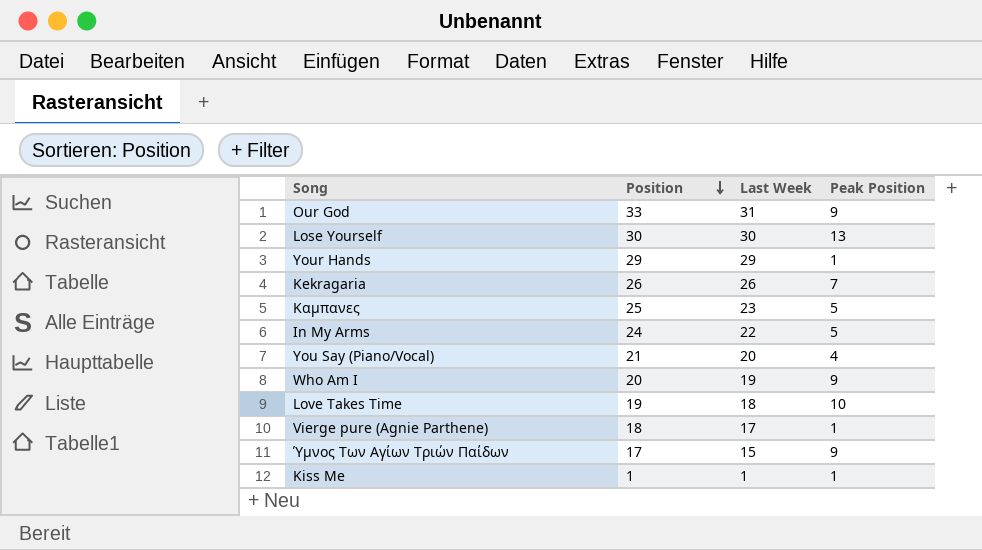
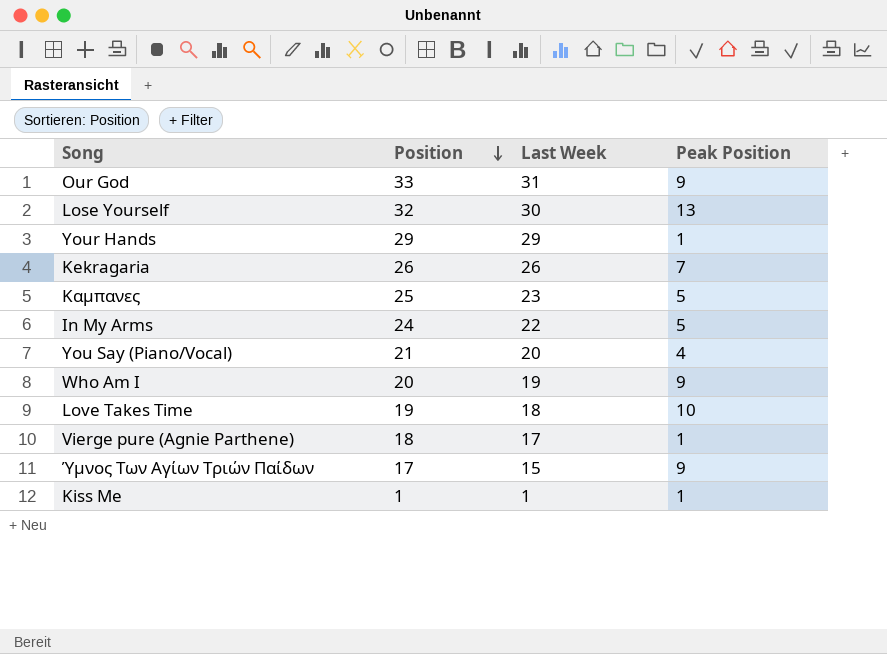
Lose Yourself | Position: 30 -> 32

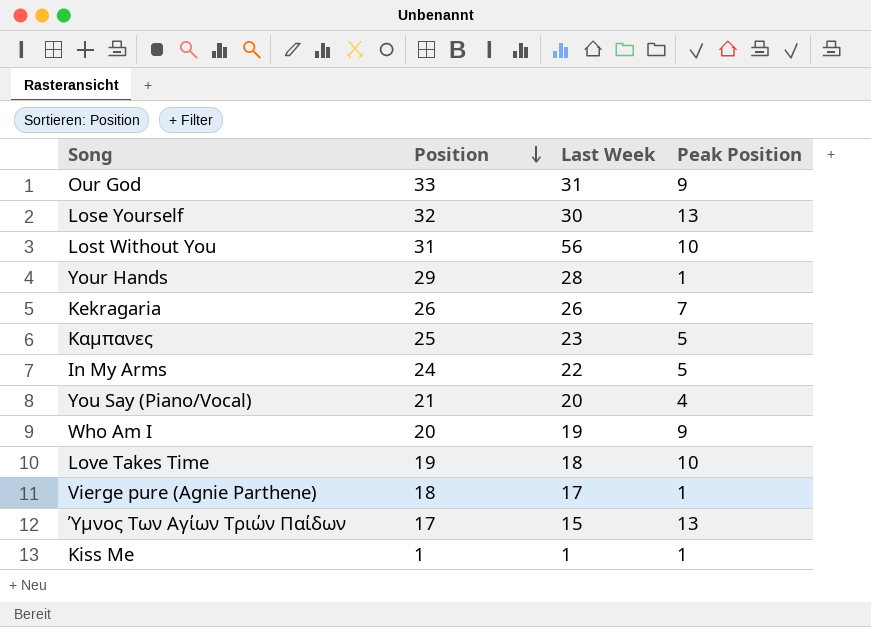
row Lost Without You: none -> 31 | 56 | 10
Your Hands | Last Week: 29 -> 28
Ύμνος Των Αγίων Τριών Παίδων | Peak Position: 9 -> 13

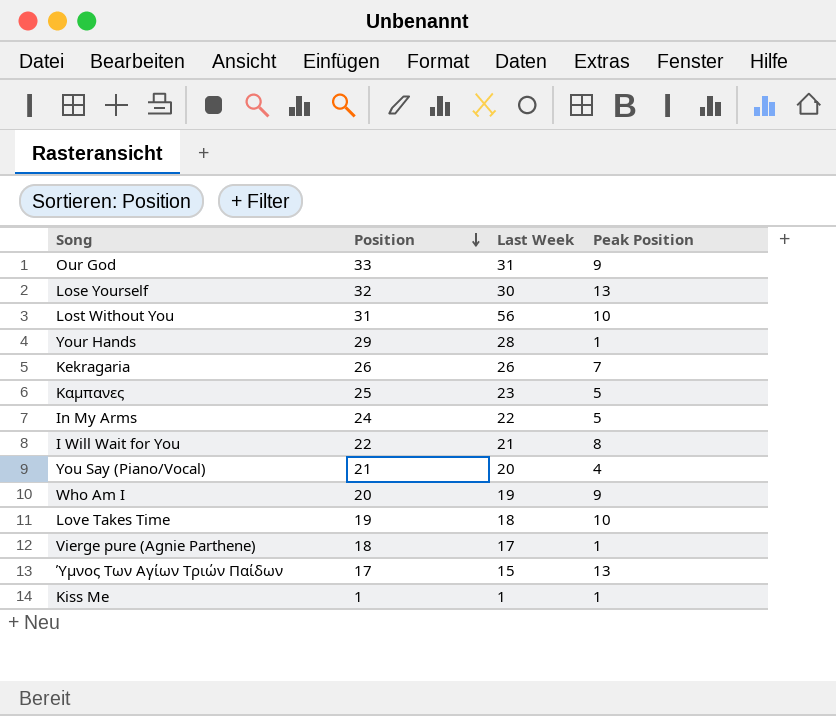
row I Will Wait for You: none -> 22 | 21 | 8

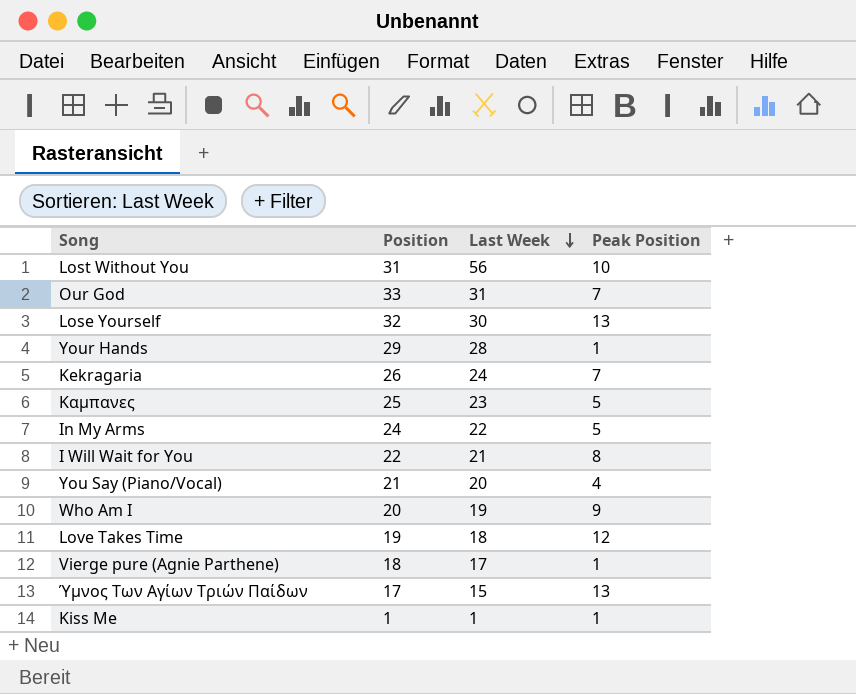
row order: Position descending -> Last Week descending
Our God | Peak Position: 9 -> 7
Kekragaria | Last Week: 26 -> 24
Love Takes Time | Peak Position: 10 -> 12

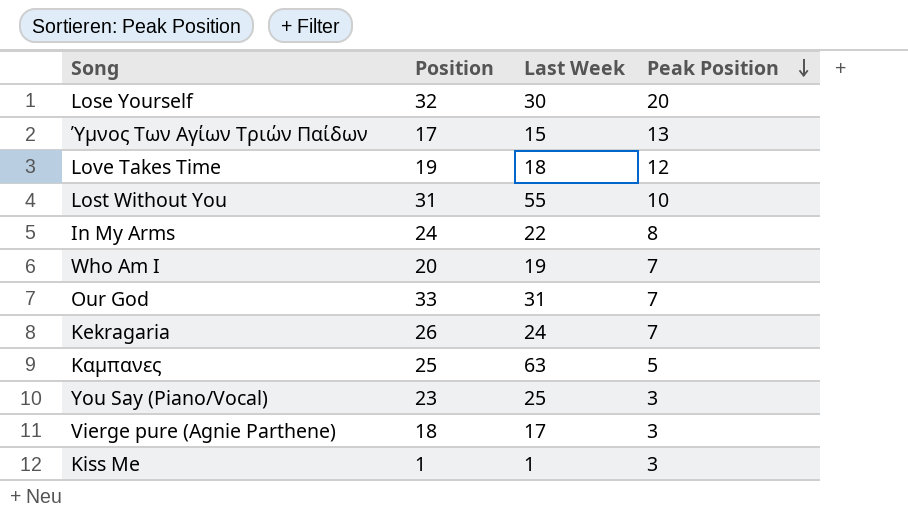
row order: Last Week descending -> Peak Position descending
row Your Hands: 29 | 28 | 1 -> none
row I Will Wait for You: 22 | 21 | 8 -> none
Lose Yourself | Peak Position: 13 -> 20
Lost Without You | Last Week: 56 -> 55
In My Arms | Peak Position: 5 -> 8
Who Am I | Peak Position: 9 -> 7
Καμπανες | Last Week: 23 -> 63
You Say (Piano/Vocal) | Position: 21 -> 23
You Say (Piano/Vocal) | Last Week: 20 -> 25
You Say (Piano/Vocal) | Peak Position: 4 -> 3
Vierge pure (Agnie Parthene) | Peak Position: 1 -> 3
Kiss Me | Peak Position: 1 -> 3

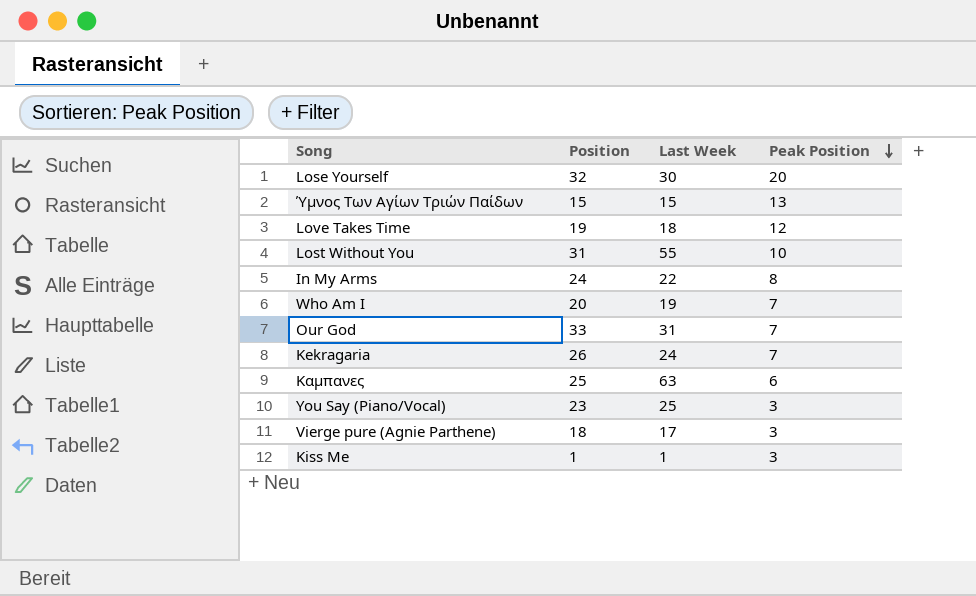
Ύμνος Των Αγίων Τριών Παίδων | Position: 17 -> 15
Καμπανες | Peak Position: 5 -> 6

